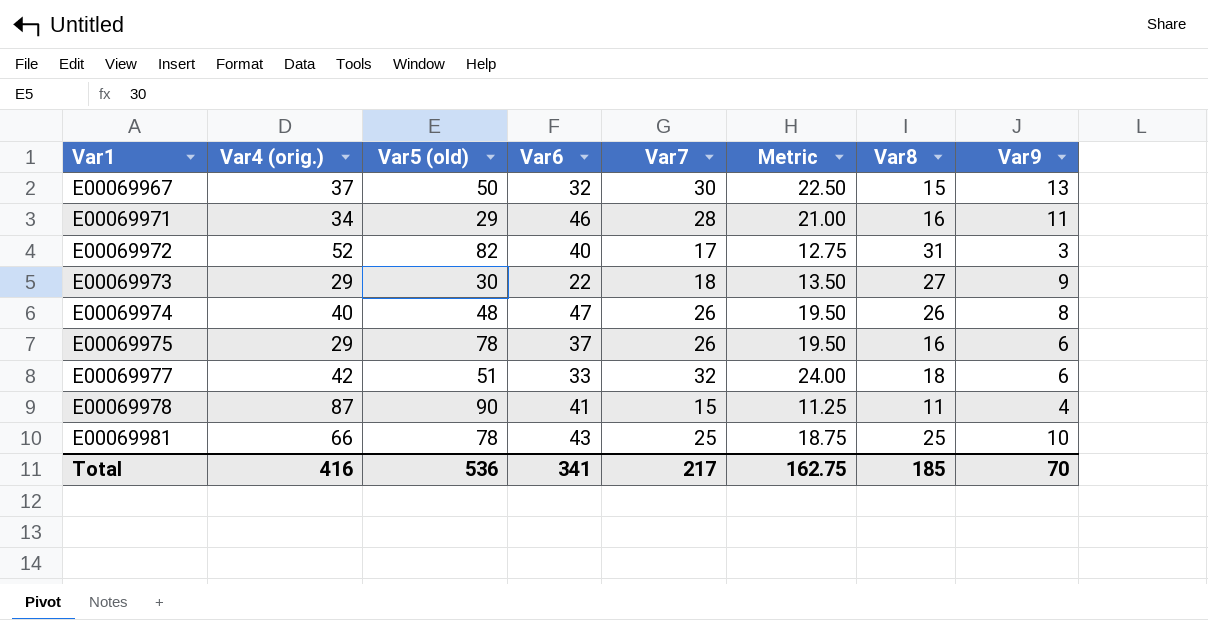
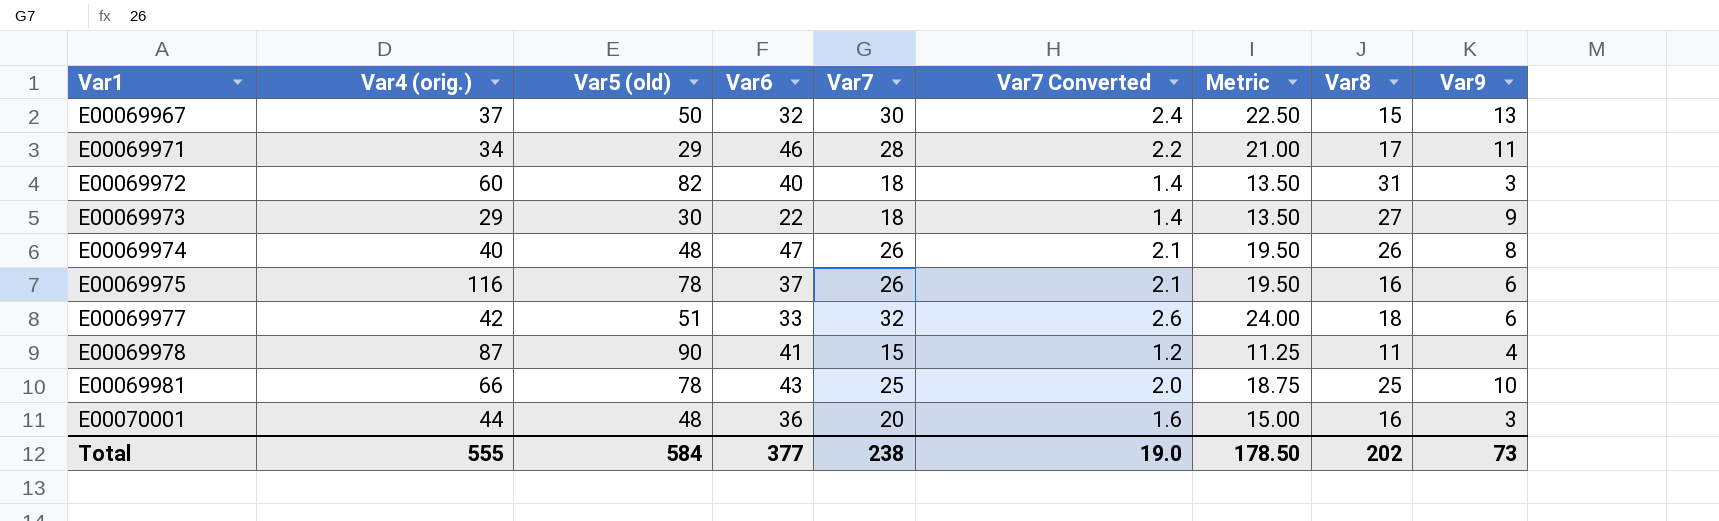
column Var7 Converted | formula: none -> [Var7] * 0.08
E00069971 | Var8: 16 -> 17
E00069972 | Var4 (orig.): 52 -> 60
E00069972 | Var7: 17 -> 18
E00069972 | Metric: 12.75 -> 13.50
E00069975 | Var4 (orig.): 29 -> 116
row E00070001: none -> 44 | 48 | 36 | 20 | 1.6 | 15.00 | 16 | 3
Total | Var4 (orig.): 416 -> 555
Total | Var5 (old): 536 -> 584
Total | Var6: 341 -> 377
Total | Var7: 217 -> 238
Total | Metric: 162.75 -> 178.50
Total | Var8: 185 -> 202
Total | Var9: 70 -> 73

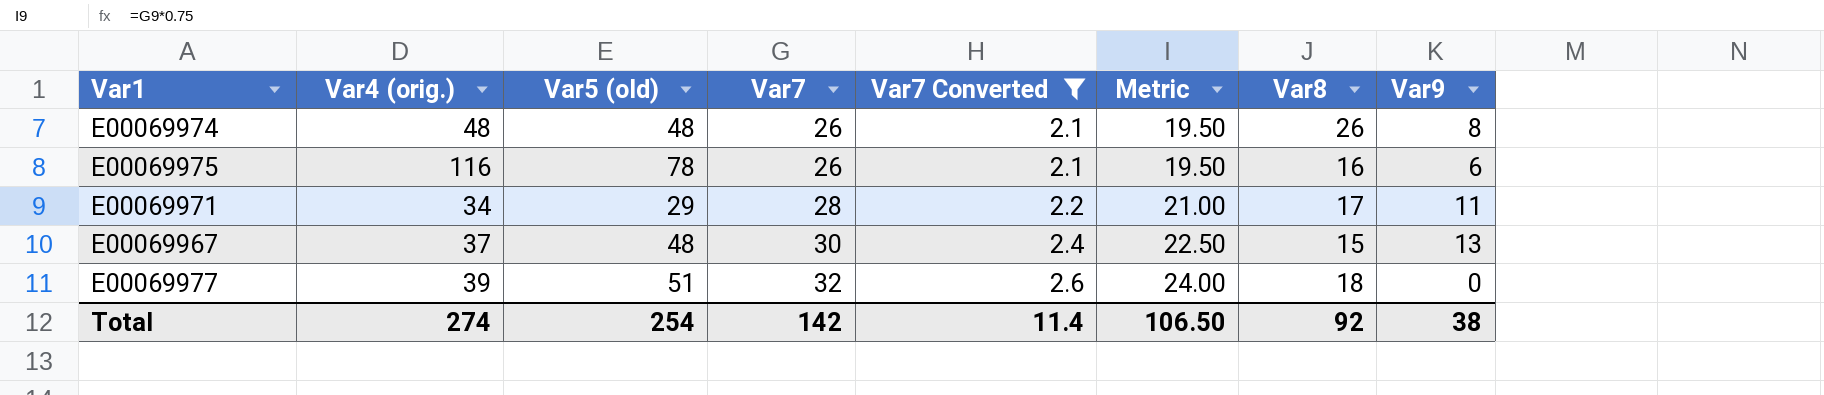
filter: none -> Var7 Converted >= 2.1
row order: Var1 ascending -> Var7 ascending
column Var6 | position: 4 -> none
E00069974 | Var4 (orig.): 40 -> 48
E00069967 | Var5 (old): 50 -> 48
E00069977 | Var4 (orig.): 42 -> 39
E00069977 | Var9: 6 -> 0
Total | Var4 (orig.): 555 -> 274
Total | Var5 (old): 584 -> 254
Total | Var7: 238 -> 142
Total | Var7 Converted: 19.0 -> 11.4
Total | Metric: 178.50 -> 106.50
Total | Var8: 202 -> 92
Total | Var9: 73 -> 38

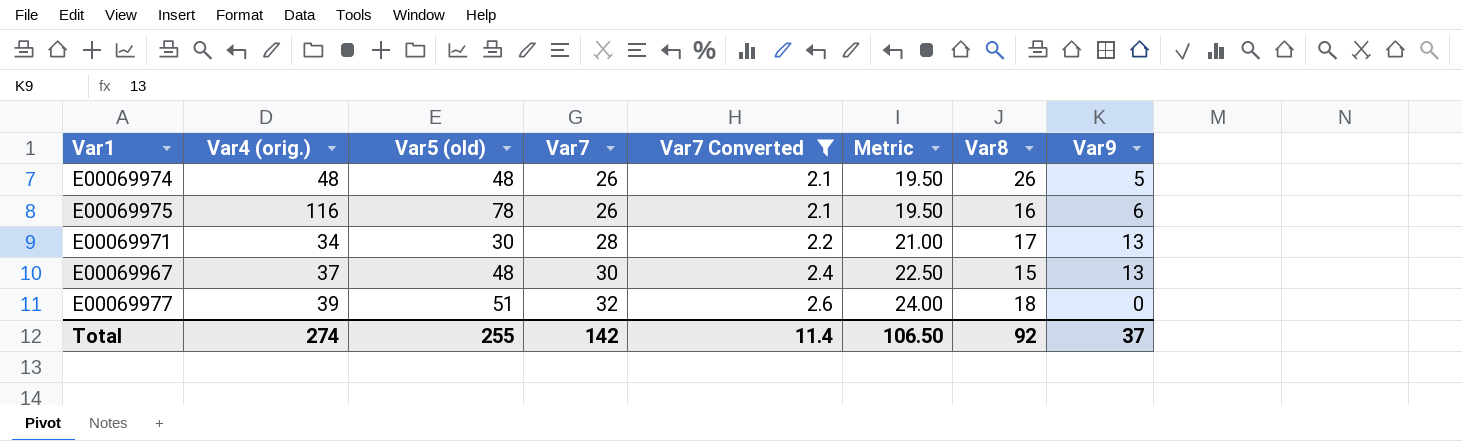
E00069974 | Var9: 8 -> 5
E00069971 | Var5 (old): 29 -> 30
E00069971 | Var9: 11 -> 13
Total | Var5 (old): 254 -> 255
Total | Var9: 38 -> 37

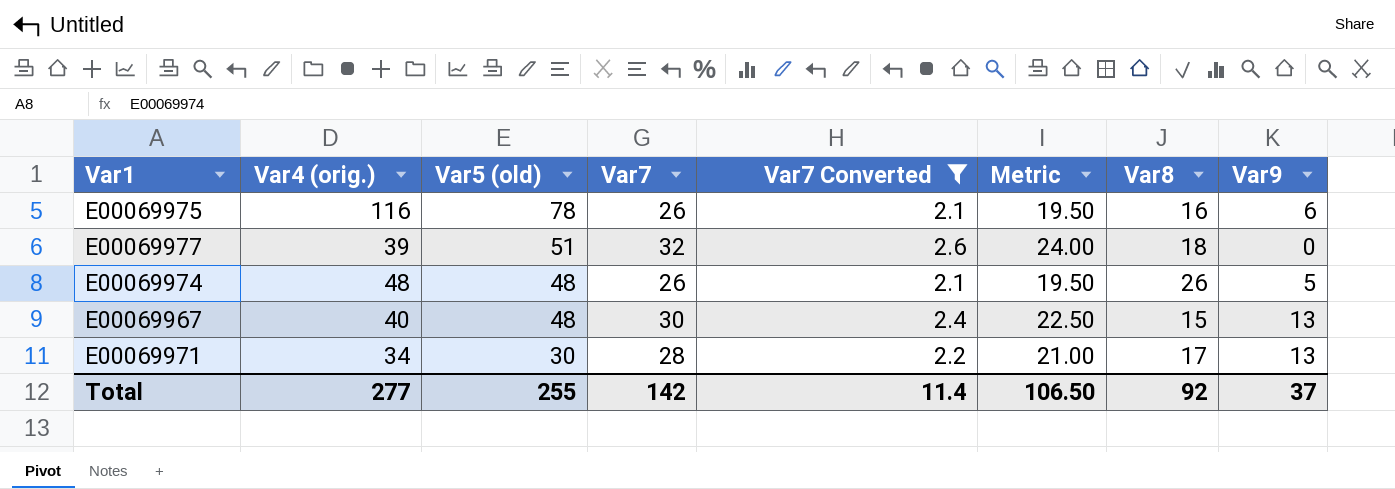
row order: Var7 ascending -> Var5 (old) descending
E00069967 | Var4 (orig.): 37 -> 40
Total | Var4 (orig.): 274 -> 277

